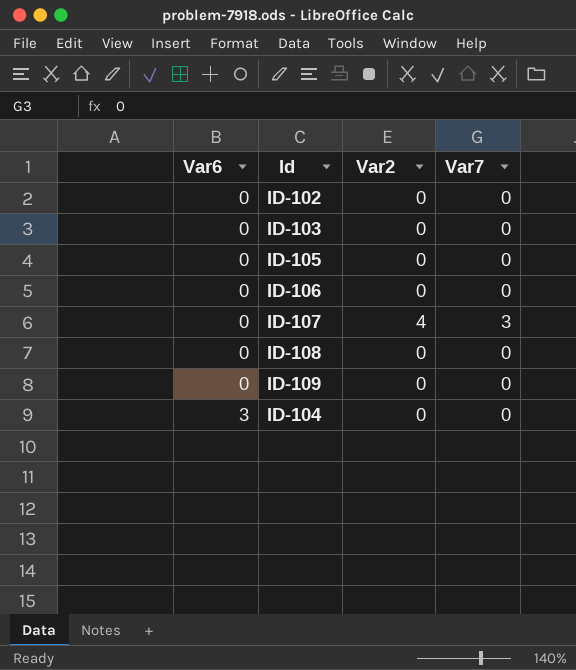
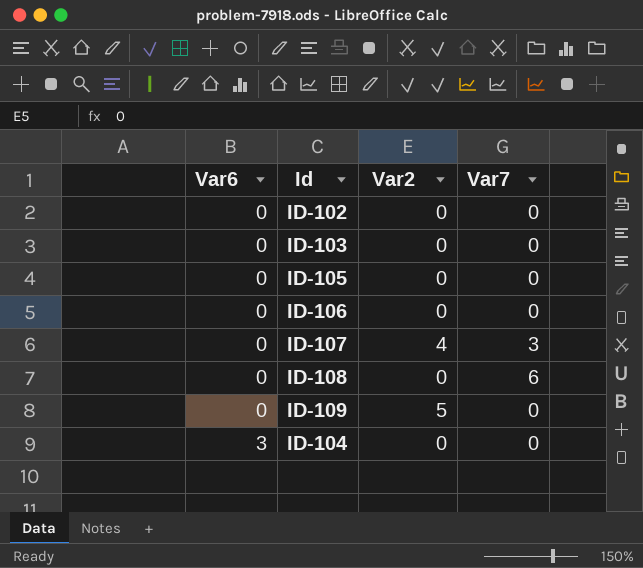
ID-108 | Var7: 0 -> 6
ID-109 | Var2: 0 -> 5

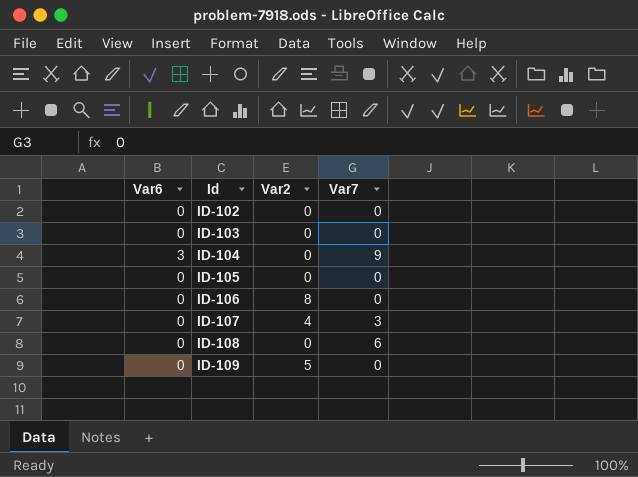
row order: Var6 ascending -> Id ascending
ID-104 | Var7: 0 -> 9
ID-106 | Var2: 0 -> 8

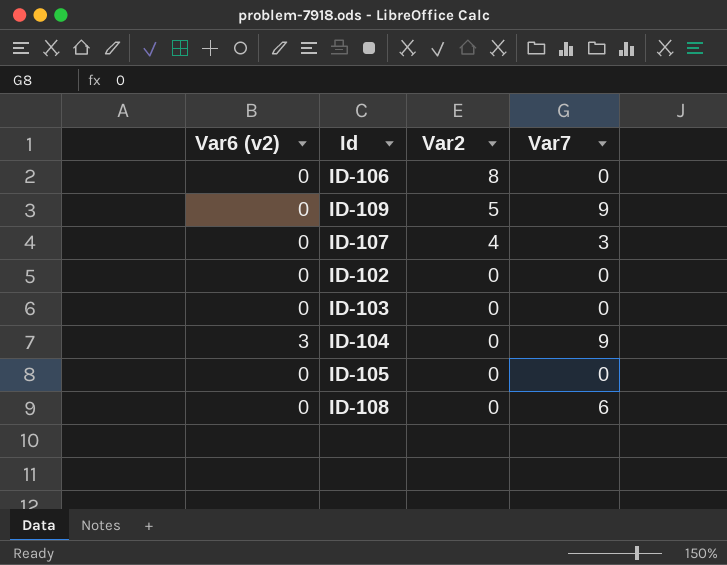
row order: Id ascending -> Var2 descending
column name: Var6 -> Var6 (v2)
ID-109 | Var7: 0 -> 9

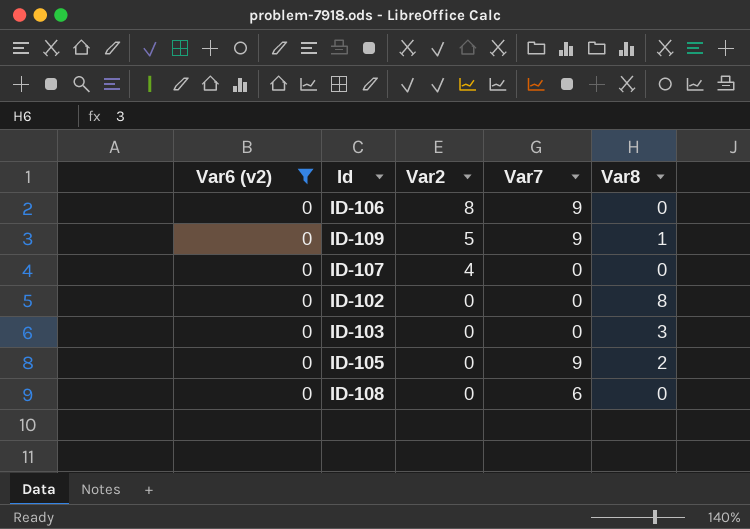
filter: none -> Var6 (v2) = 0
column Var8 | position: none -> 5
ID-106 | Var7: 0 -> 9
ID-107 | Var7: 3 -> 0
ID-105 | Var7: 0 -> 9

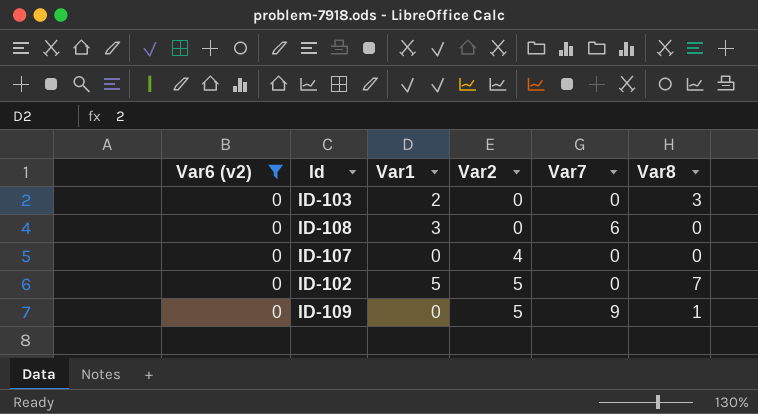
row order: Var2 descending -> Var2 ascending
column Var1 | position: none -> 3
row ID-106: 0 | 8 | 9 | 0 -> none
row ID-105: 0 | 0 | 9 | 2 -> none
ID-102 | Var2: 0 -> 5
ID-102 | Var8: 8 -> 7

